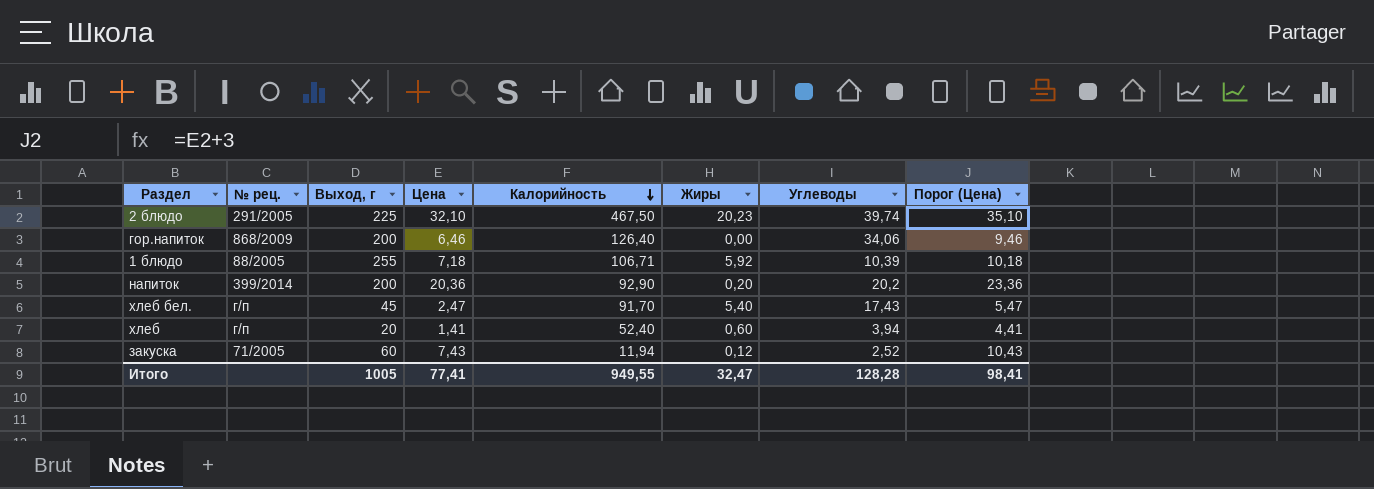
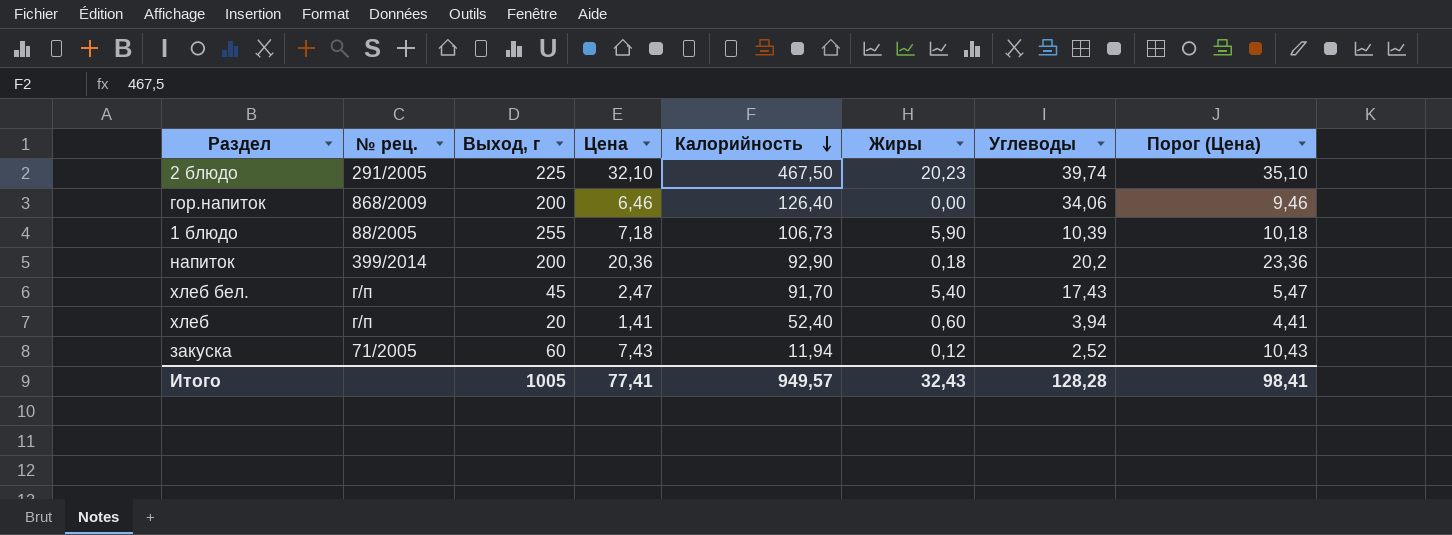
1 блюдо | Калорийность: 106,71 -> 106,73
1 блюдо | Жиры: 5,92 -> 5,90
напиток | Жиры: 0,20 -> 0,18
Итого | Калорийность: 949,55 -> 949,57
Итого | Жиры: 32,47 -> 32,43

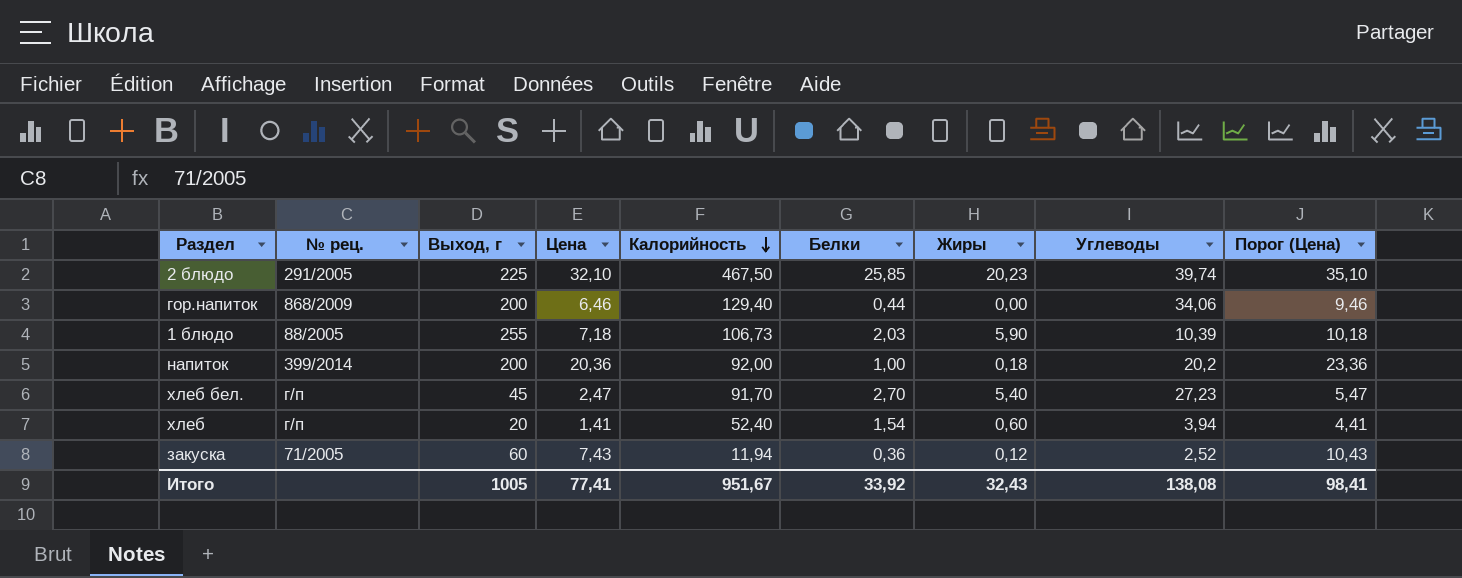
column Белки | position: none -> 6
гор.напиток | Калорийность: 126,40 -> 129,40
напиток | Калорийность: 92,90 -> 92,00
хлеб бел. | Углеводы: 17,43 -> 27,23
Итого | Калорийность: 949,57 -> 951,67
Итого | Углеводы: 128,28 -> 138,08

